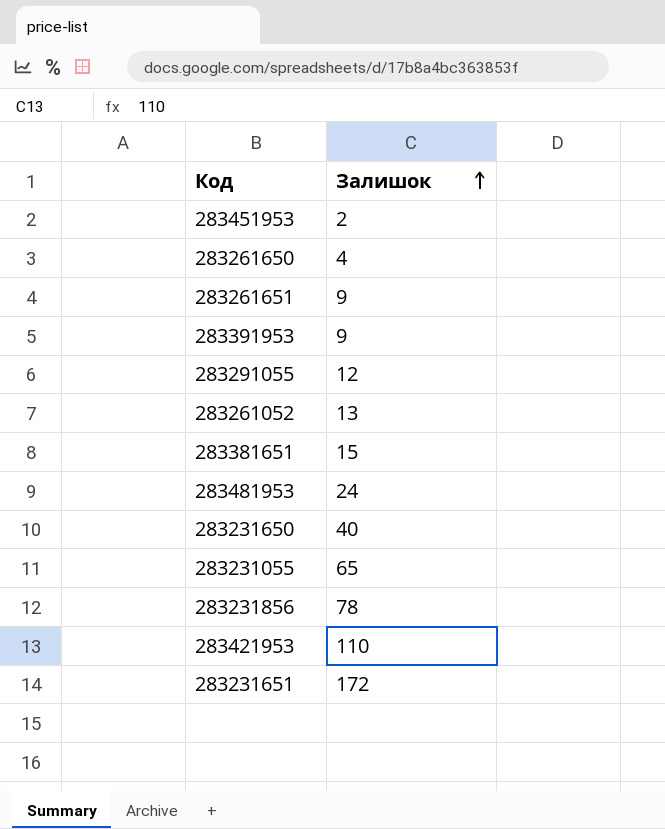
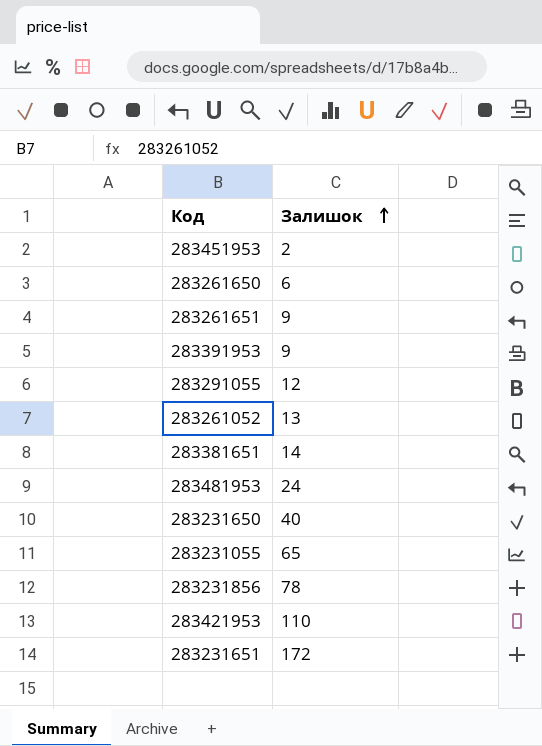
283261650 | Залишок: 4 -> 6
283381651 | Залишок: 15 -> 14

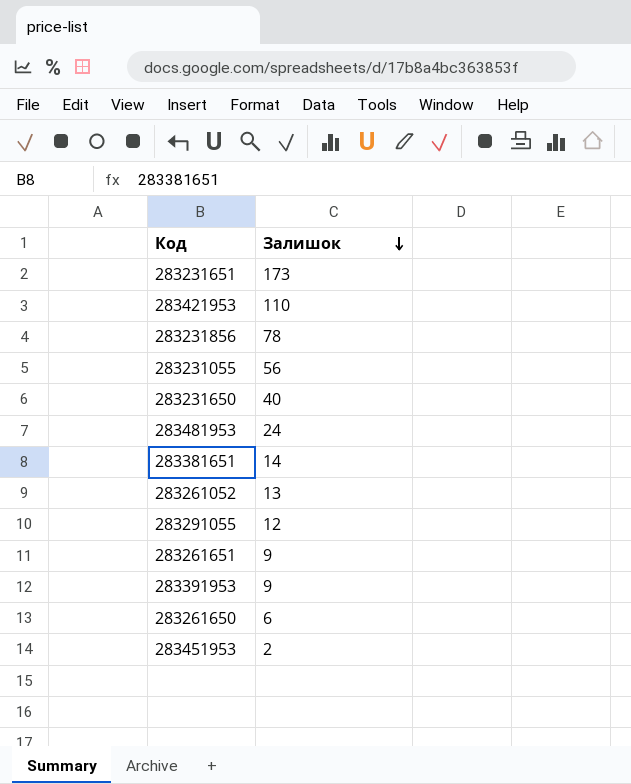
row order: Залишок ascending -> Залишок descending
283231651 | Залишок: 172 -> 173
283231055 | Залишок: 65 -> 56

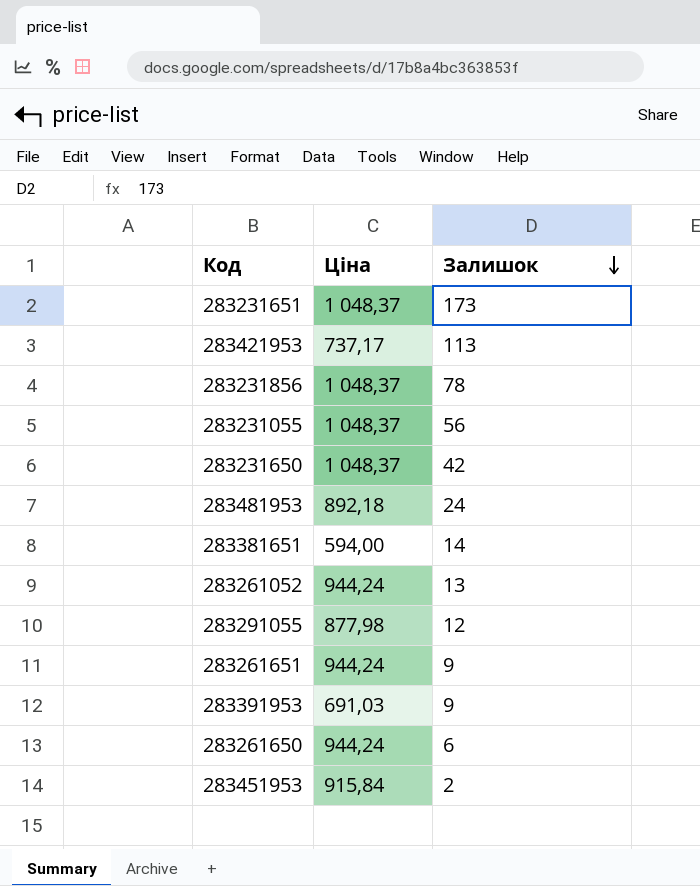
column Ціна | position: none -> 2
283421953 | Залишок: 110 -> 113
283231650 | Залишок: 40 -> 42

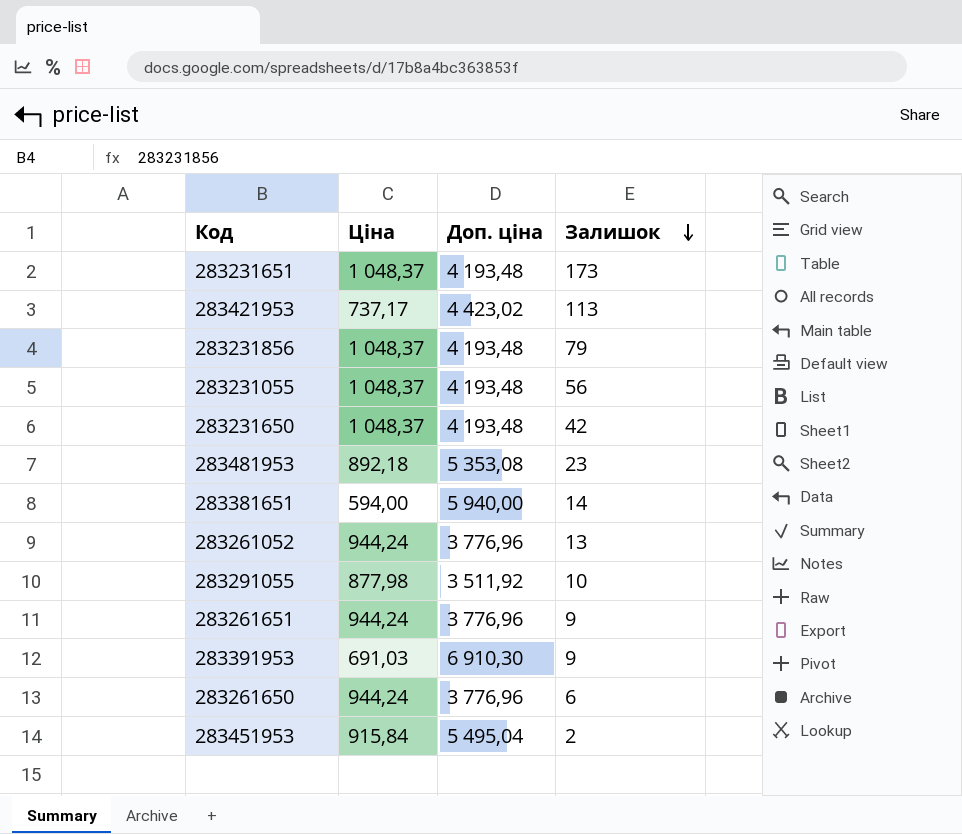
column Доп. ціна | position: none -> 3
283231856 | Залишок: 78 -> 79
283481953 | Залишок: 24 -> 23
283291055 | Залишок: 12 -> 10

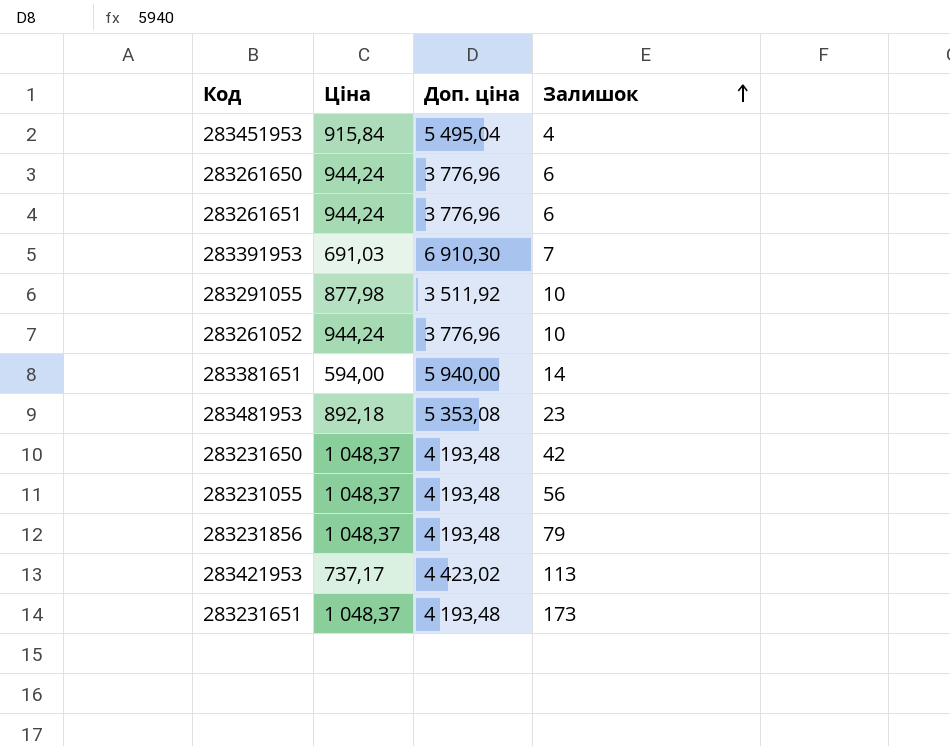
row order: Залишок descending -> Залишок ascending
283451953 | Залишок: 2 -> 4
283261651 | Залишок: 9 -> 6
283391953 | Залишок: 9 -> 7
283261052 | Залишок: 13 -> 10

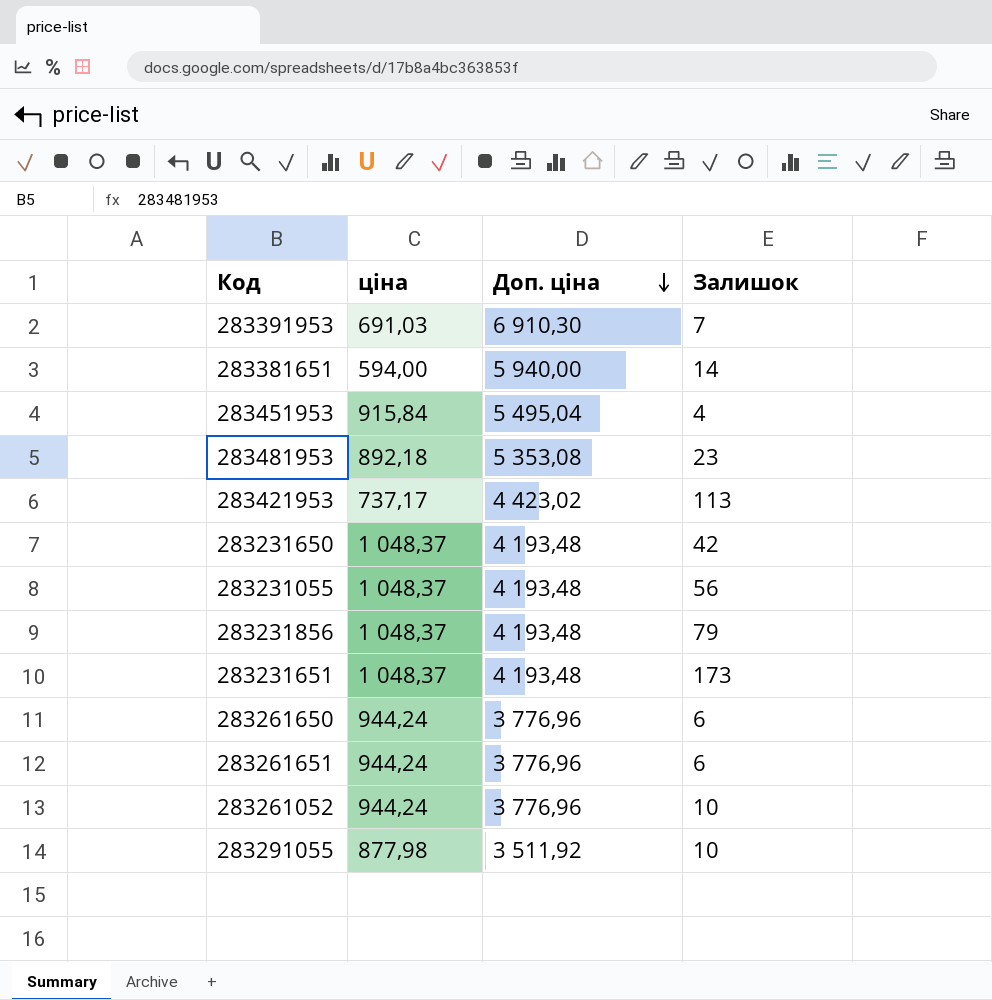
row order: Залишок ascending -> Доп. ціна descending
column name: Ціна -> ціна

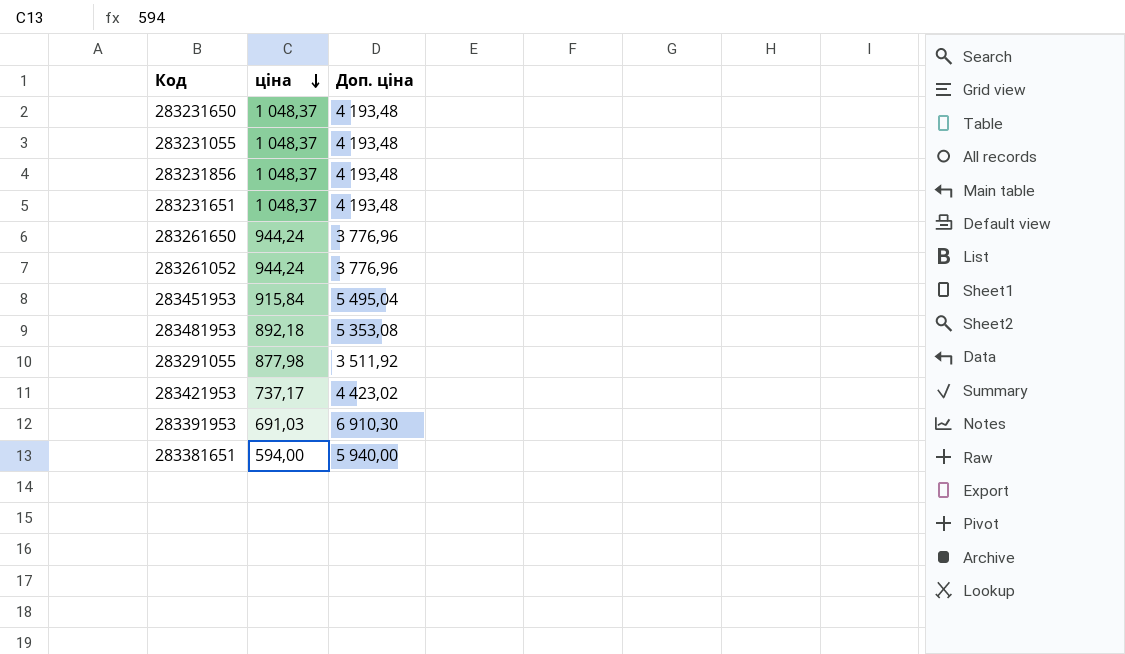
row order: Доп. ціна descending -> ціна descending
column Залишок | position: 4 -> none
row 283261651: 944,24 | 3 776,96 | 6 -> none

